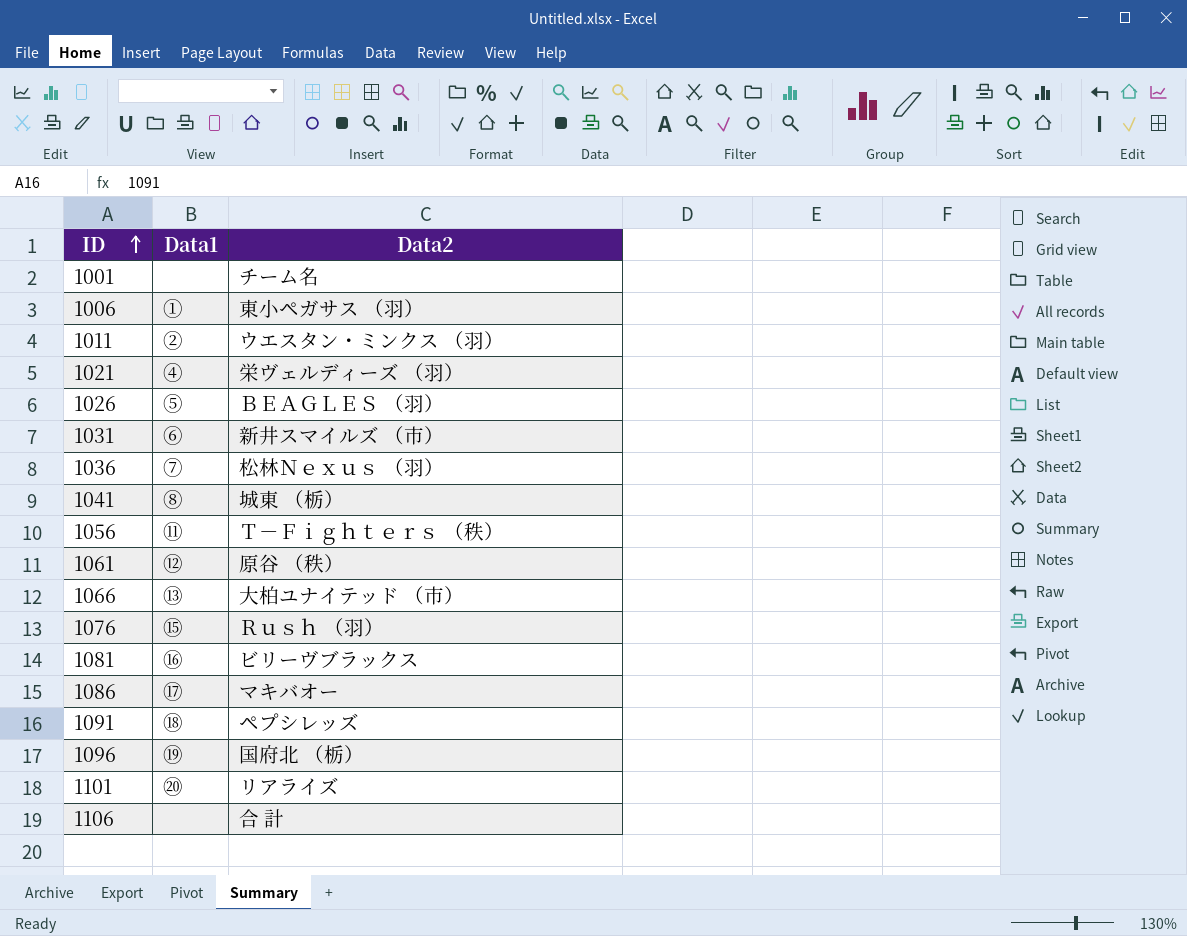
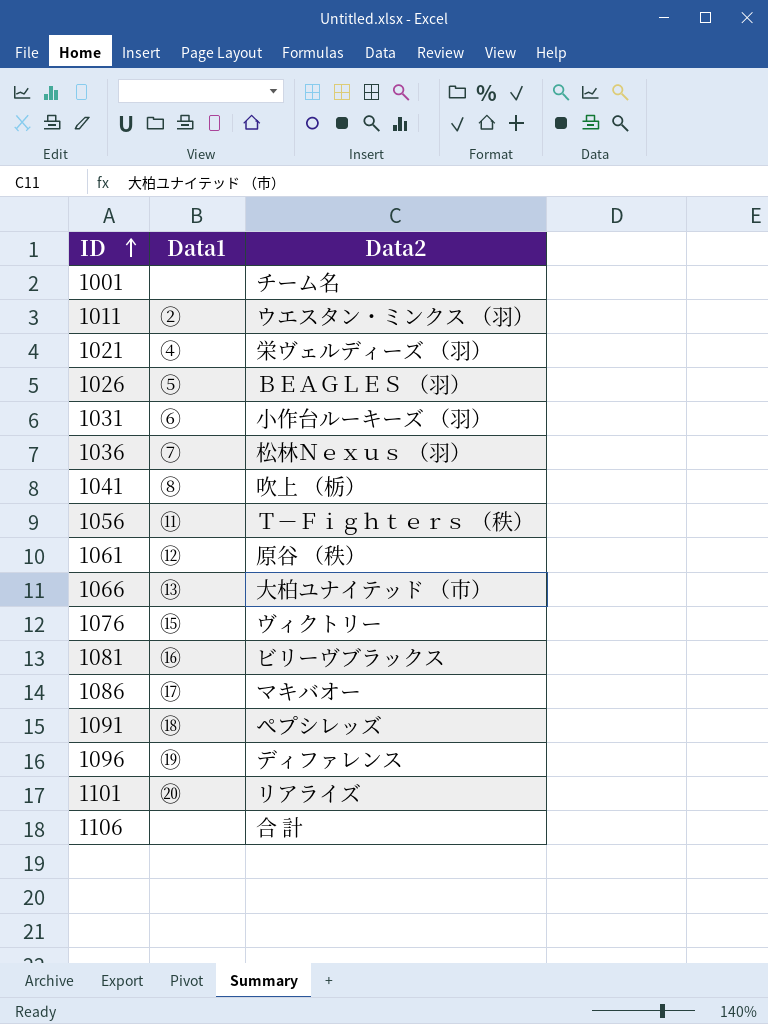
row 1006: ① | 東小ペガサス （羽） -> none
1031 | Data2: 新井スマイルズ （市） -> 小作台ルーキーズ （羽）
1041 | Data2: 城東 （栃） -> 吹上 （栃）
1076 | Data2: Ｒｕｓｈ （羽） -> ヴィクトリー
1096 | Data2: 国府北 （栃） -> ディファレンス

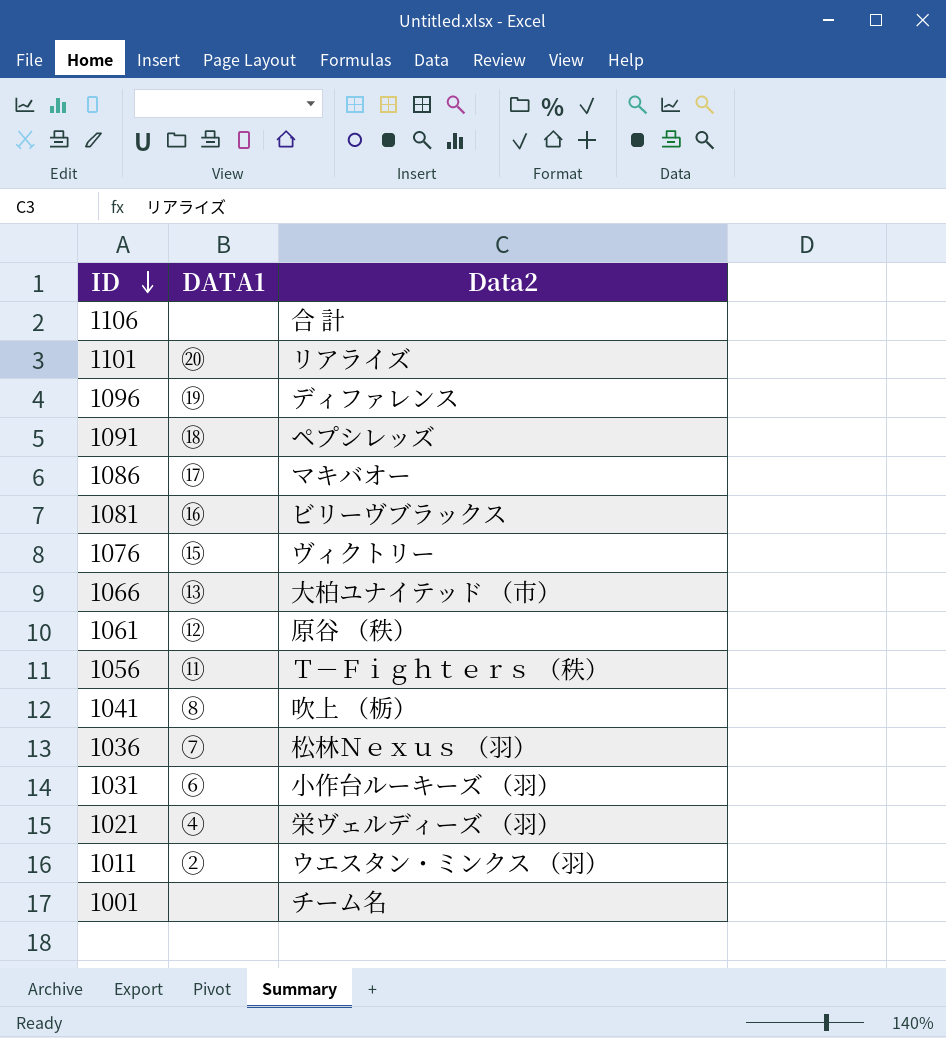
row order: ID ascending -> ID descending
column name: Data1 -> DATA1
row 1026: ⑤ | ＢＥＡＧＬＥＳ （羽） -> none

